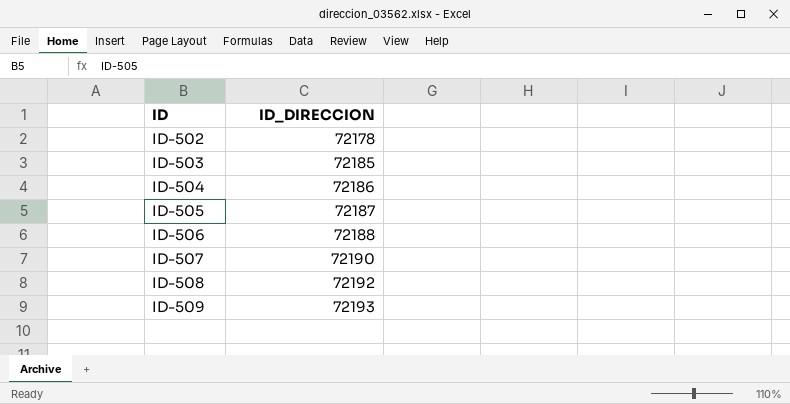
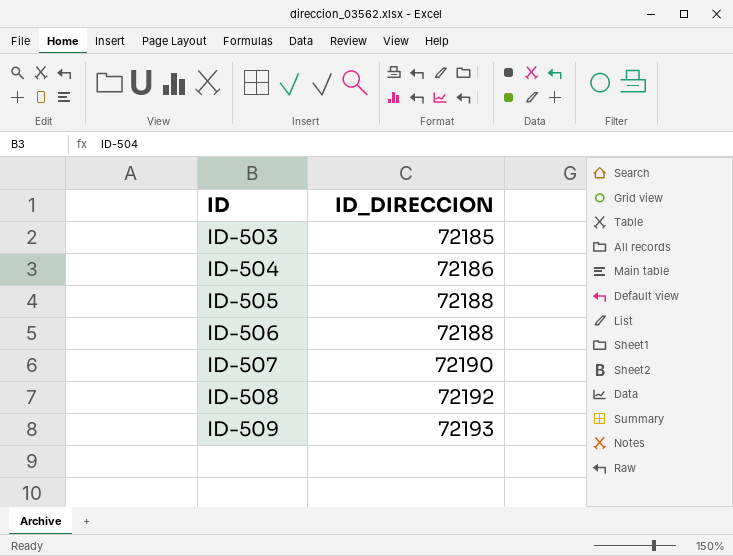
row ID-502: 72178 -> none
ID-505 | ID_DIRECCION: 72187 -> 72188

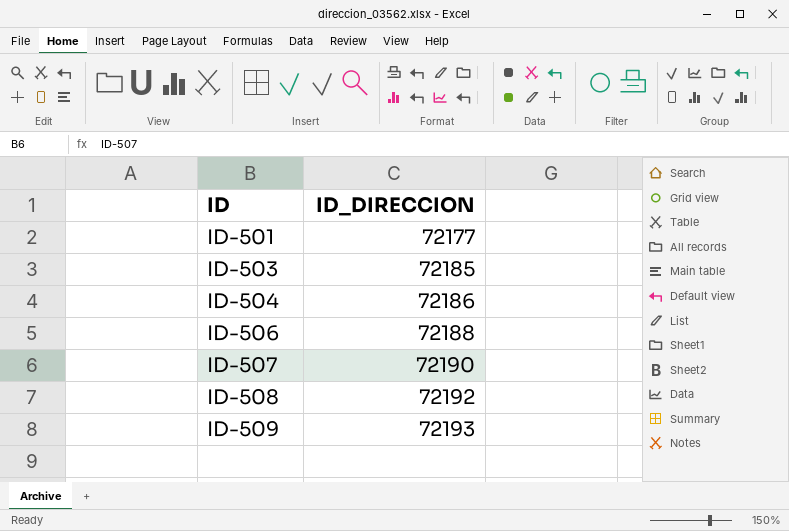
row ID-505: 72188 -> none
row ID-501: none -> 72177

